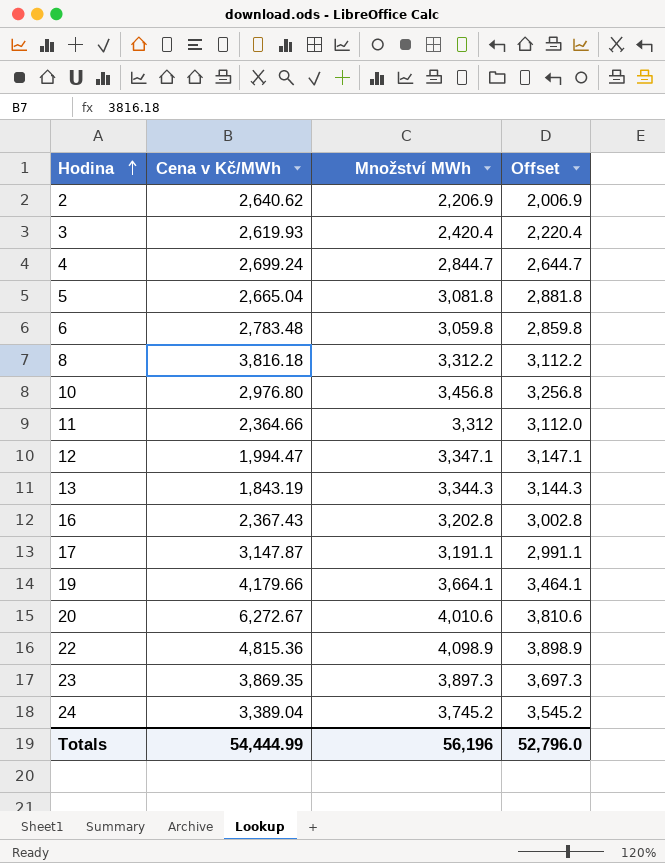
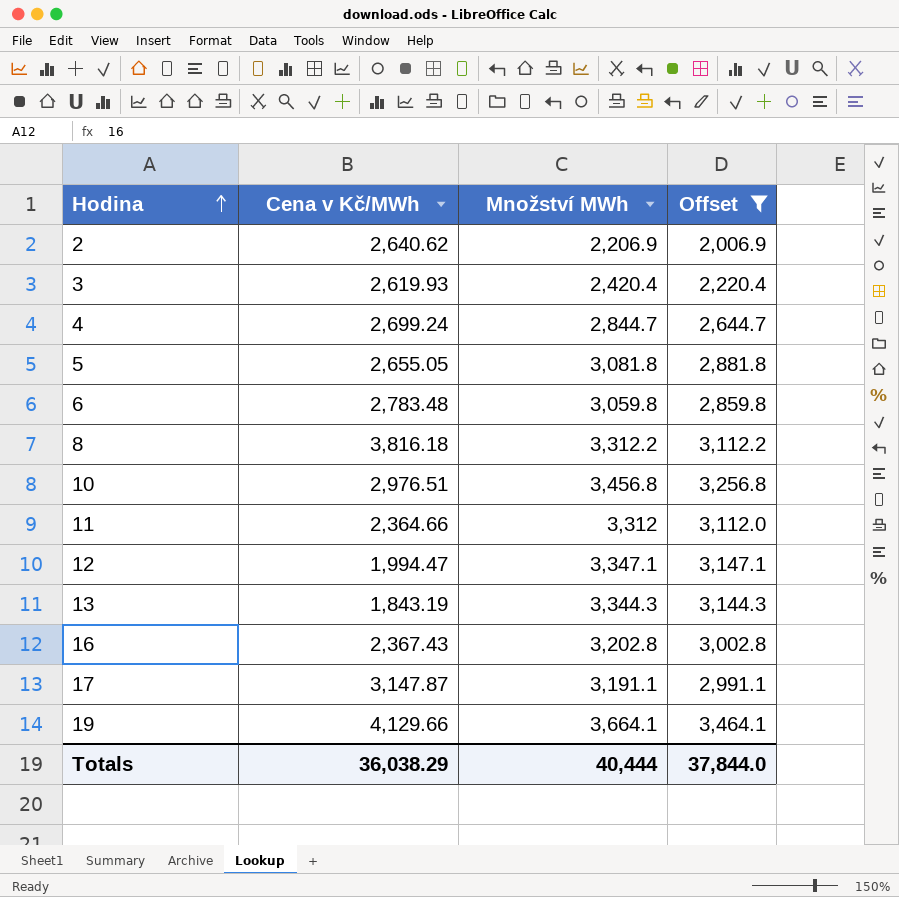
filter: none -> Offset <= 3,464.1
5 | Cena v Kč/MWh: 2,665.04 -> 2,655.05
10 | Cena v Kč/MWh: 2,976.80 -> 2,976.51
19 | Cena v Kč/MWh: 4,179.66 -> 4,129.66
Totals | Cena v Kč/MWh: 54,444.99 -> 36,038.29
Totals | Množství MWh: 56,196 -> 40,444
Totals | Offset: 52,796.0 -> 37,844.0

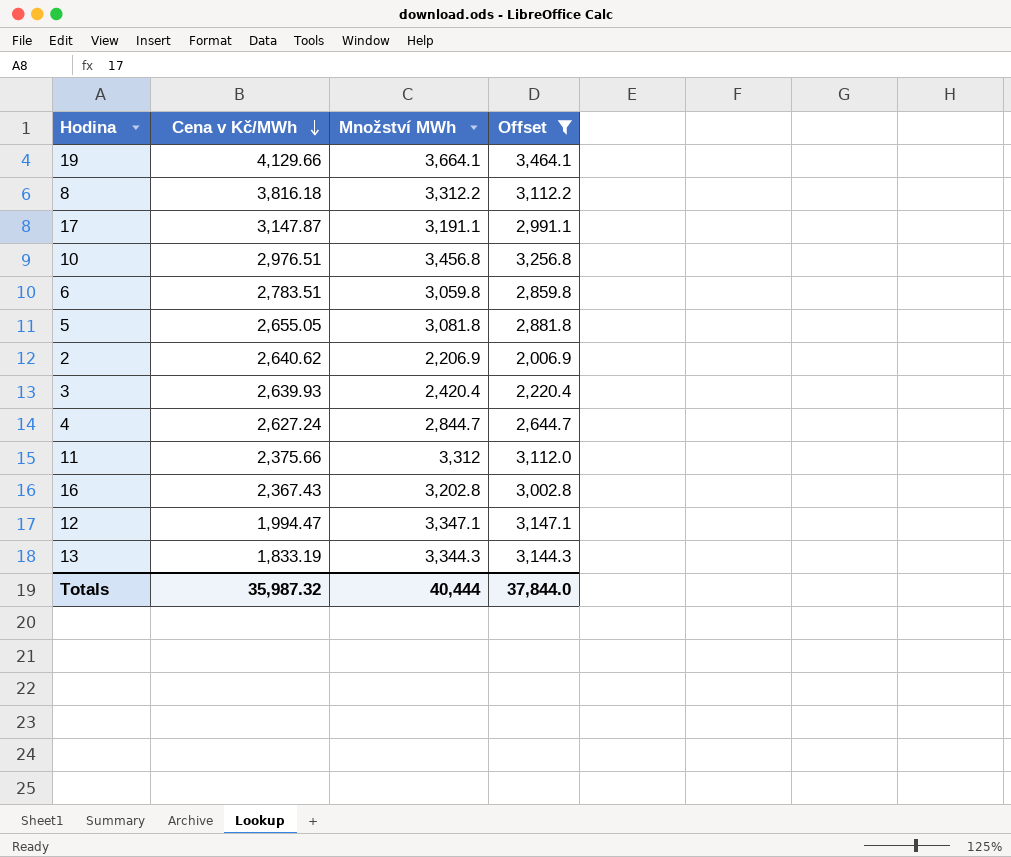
row order: Hodina ascending -> Cena v Kč/MWh descending
6 | Cena v Kč/MWh: 2,783.48 -> 2,783.51
3 | Cena v Kč/MWh: 2,619.93 -> 2,639.93
4 | Cena v Kč/MWh: 2,699.24 -> 2,627.24
11 | Cena v Kč/MWh: 2,364.66 -> 2,375.66
13 | Cena v Kč/MWh: 1,843.19 -> 1,833.19
Totals | Cena v Kč/MWh: 36,038.29 -> 35,987.32

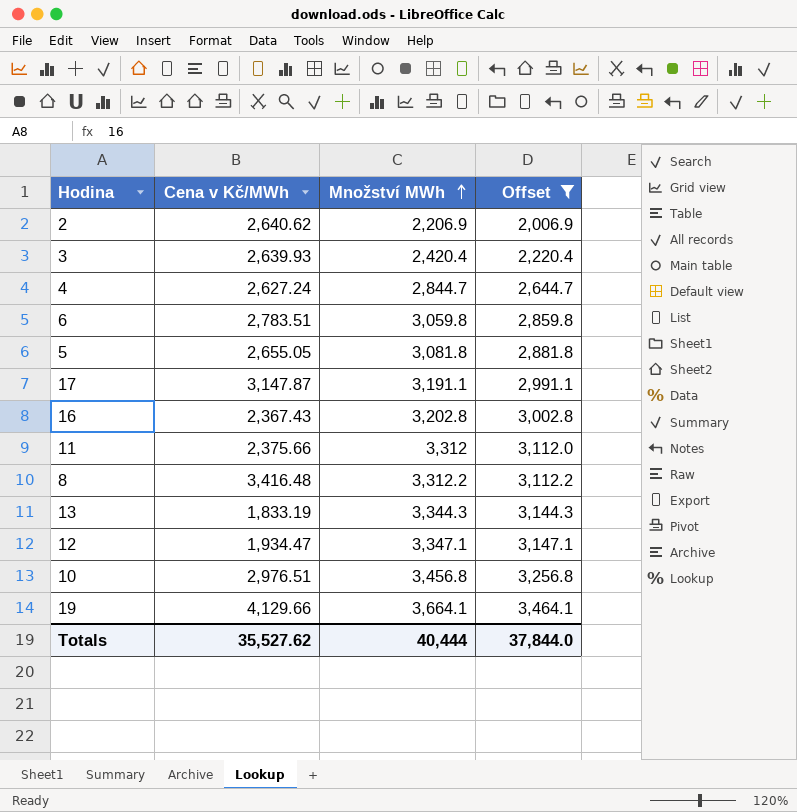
row order: Cena v Kč/MWh descending -> Množství MWh ascending
8 | Cena v Kč/MWh: 3,816.18 -> 3,416.48
12 | Cena v Kč/MWh: 1,994.47 -> 1,934.47
Totals | Cena v Kč/MWh: 35,987.32 -> 35,527.62

